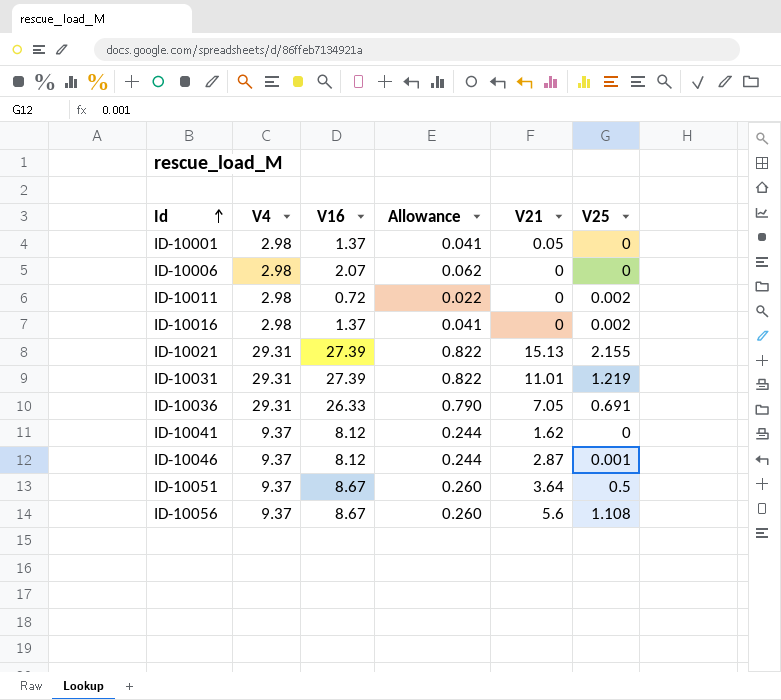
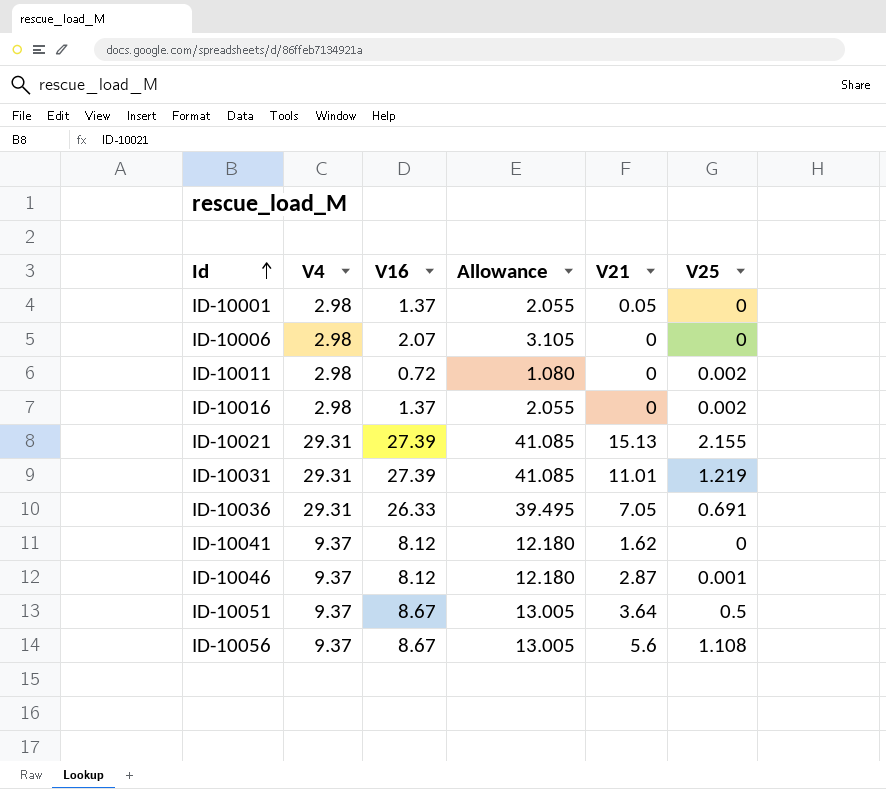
column Allowance | formula: [V16] * 0.03 -> [V16] * 1.5

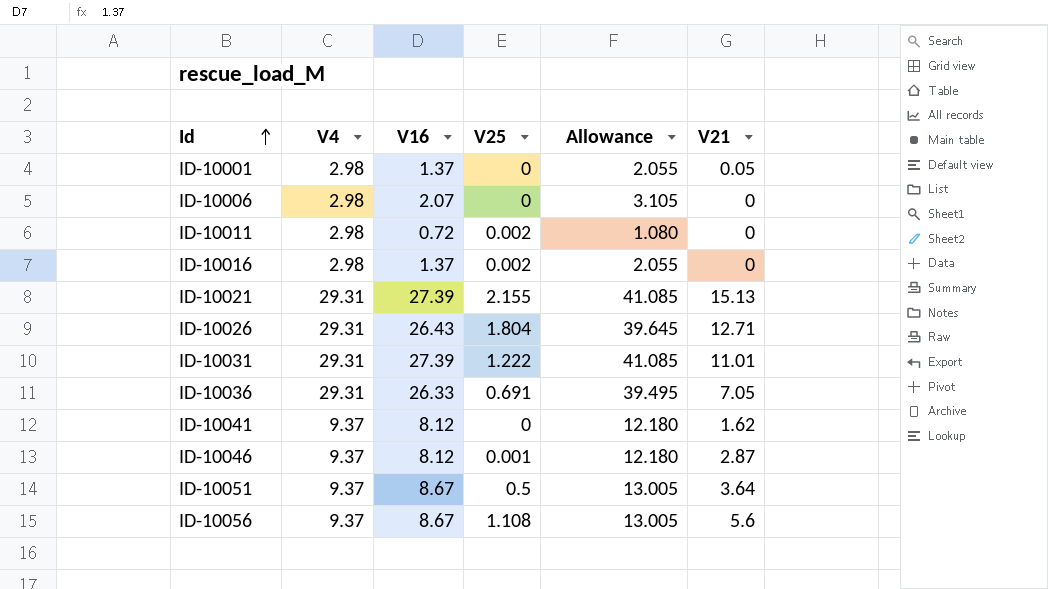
column V25 | position: 6 -> 4
row ID-10026: none -> 29.31 | 26.43 | 1.804 | 39.645 | 12.71
ID-10031 | V25: 1.219 -> 1.222

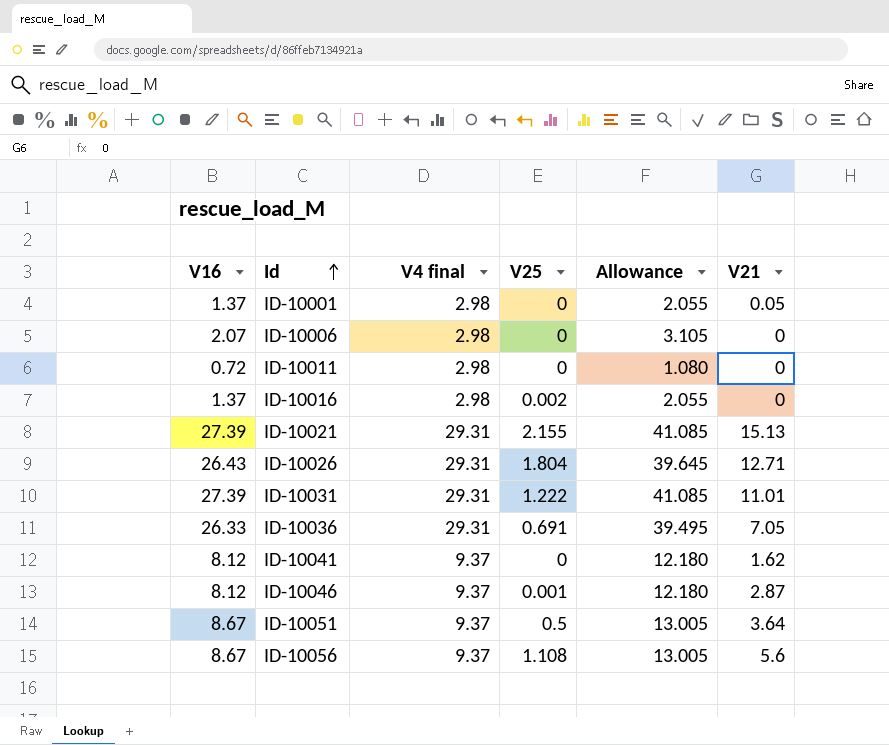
column V16 | position: 3 -> 1
column name: V4 -> V4 final
ID-10011 | V25: 0.002 -> 0

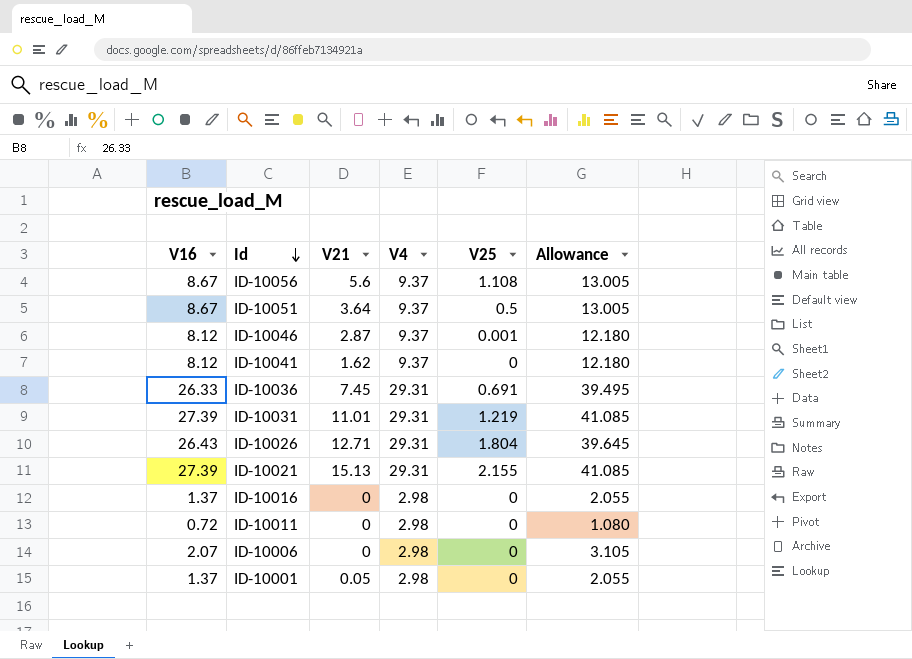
row order: Id ascending -> Id descending
column V21 | position: 6 -> 3
column name: V4 final -> V4
ID-10036 | V21: 7.05 -> 7.45
ID-10031 | V25: 1.222 -> 1.219
ID-10016 | V25: 0.002 -> 0

